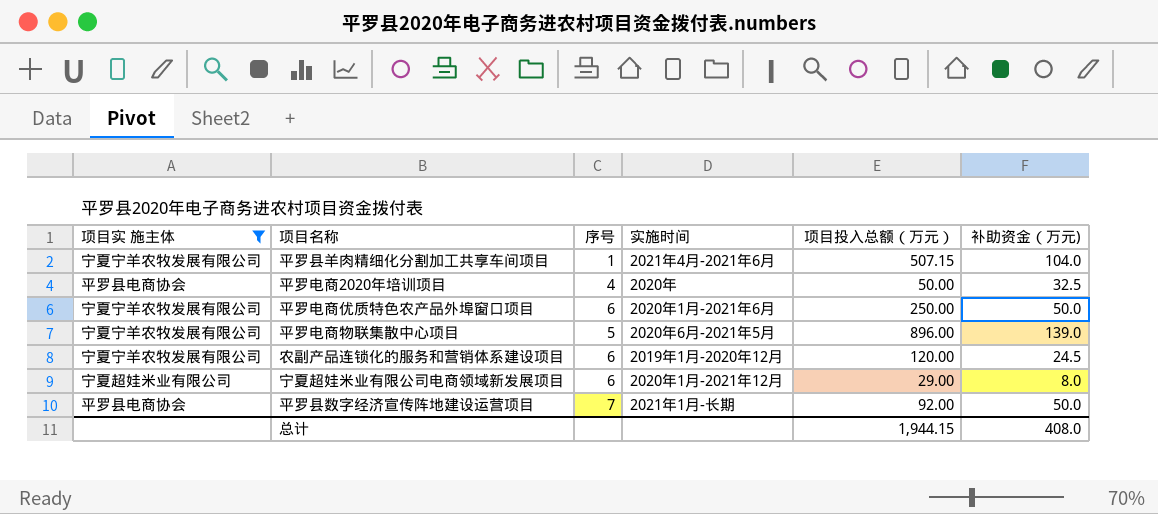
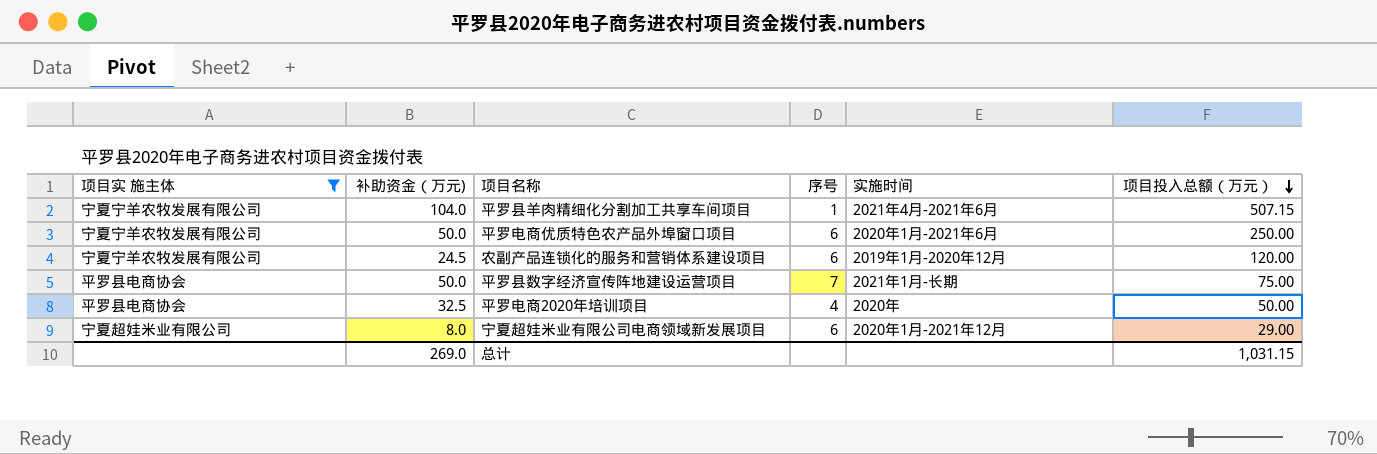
row order: none -> 项目投入总额（万元） descending
column 补助资金（万元) | position: 6 -> 2
row 平罗电商物联集散中心项目: 宁夏宁羊农牧发展有限公司 | 5 | 2020年6月-2021年5月 | 896.00 | 139.0 -> none
平罗县数字经济宣传阵地建设运营项目 | 项目投入总额（万元）: 92.00 -> 75.00
总计 | 补助资金（万元): 408.0 -> 269.0
总计 | 项目投入总额（万元）: 1,944.15 -> 1,031.15

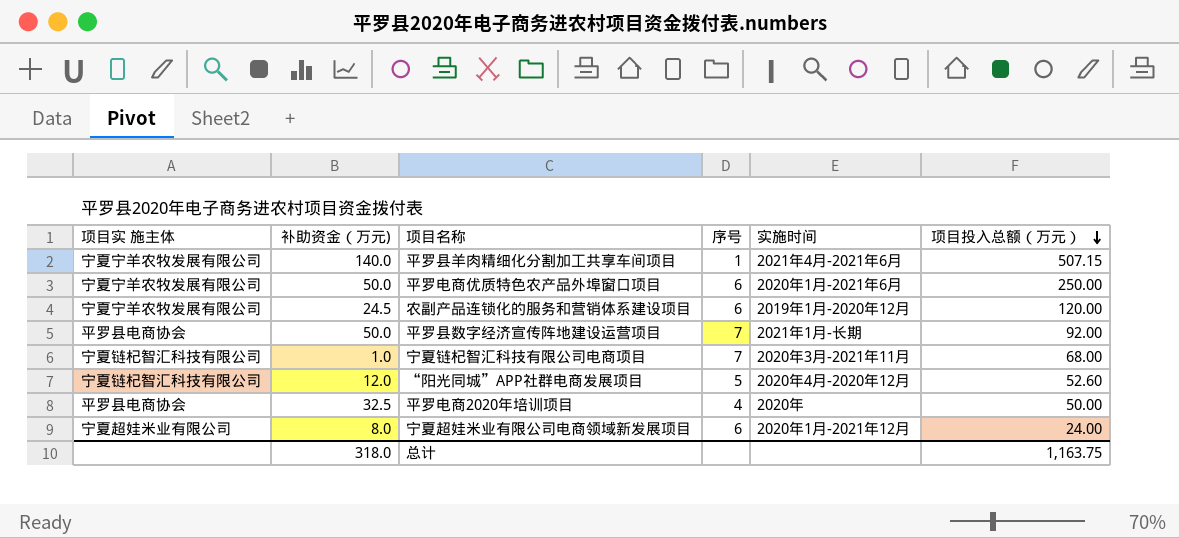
filter: 项目实 施主体 != 宁夏链杞智汇科技有限公司 -> none
平罗县羊肉精细化分割加工共享车间项目 | 补助资金（万元): 104.0 -> 140.0
平罗县数字经济宣传阵地建设运营项目 | 项目投入总额（万元）: 75.00 -> 92.00
宁夏超娃米业有限公司电商领域新发展项目 | 项目投入总额（万元）: 29.00 -> 24.00
总计 | 补助资金（万元): 269.0 -> 318.0
总计 | 项目投入总额（万元）: 1,031.15 -> 1,163.75

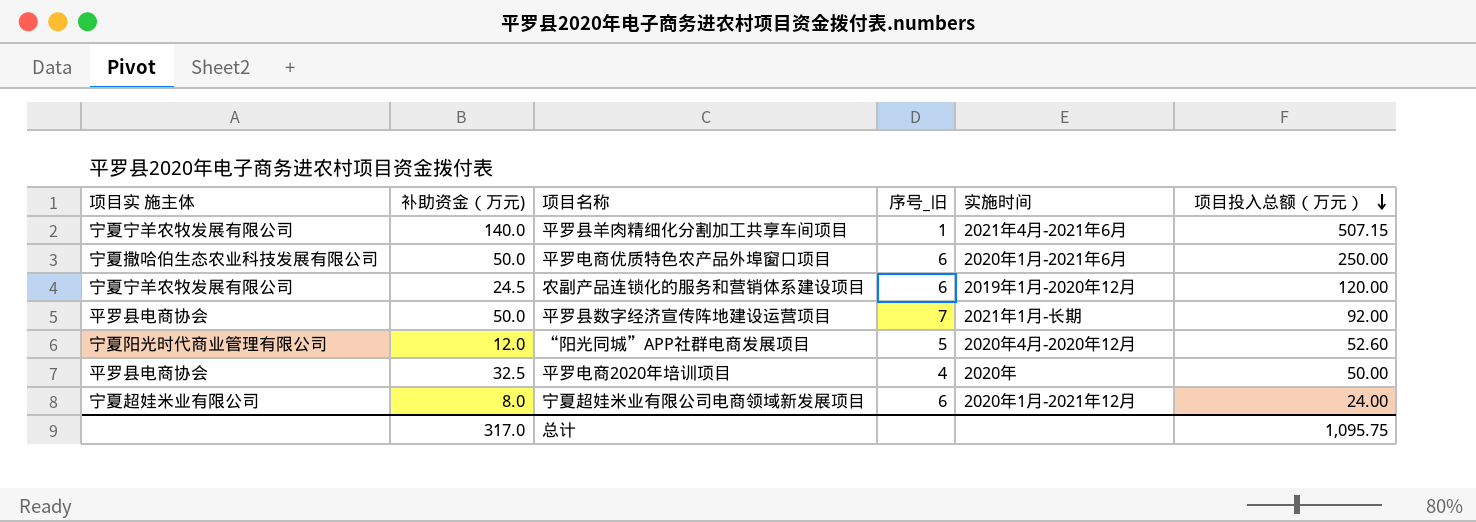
column name: 序号 -> 序号_旧
row 宁夏链杞智汇科技有限公司电商项目: 宁夏链杞智汇科技有限公司 | 1.0 | 7 | 2020年3月-2021年11月 | 68.00 -> none
平罗电商优质特色农产品外埠窗口项目 | 项目实 施主体: 宁夏宁羊农牧发展有限公司 -> 宁夏撒哈伯生态农业科技发展有限公司
“阳光同城”APP社群电商发展项目 | 项目实 施主体: 宁夏链杞智汇科技有限公司 -> 宁夏阳光时代商业管理有限公司
总计 | 补助资金（万元): 318.0 -> 317.0
总计 | 项目投入总额（万元）: 1,163.75 -> 1,095.75

